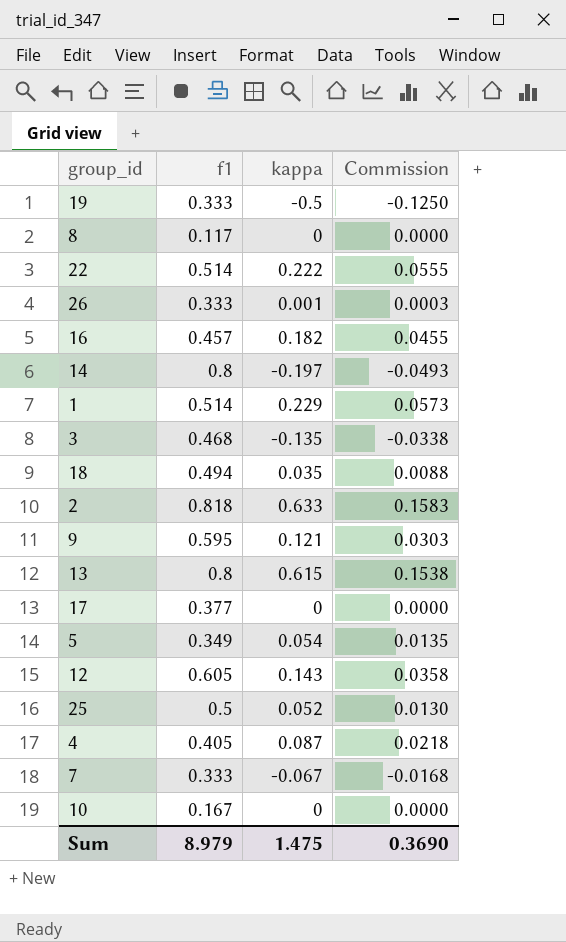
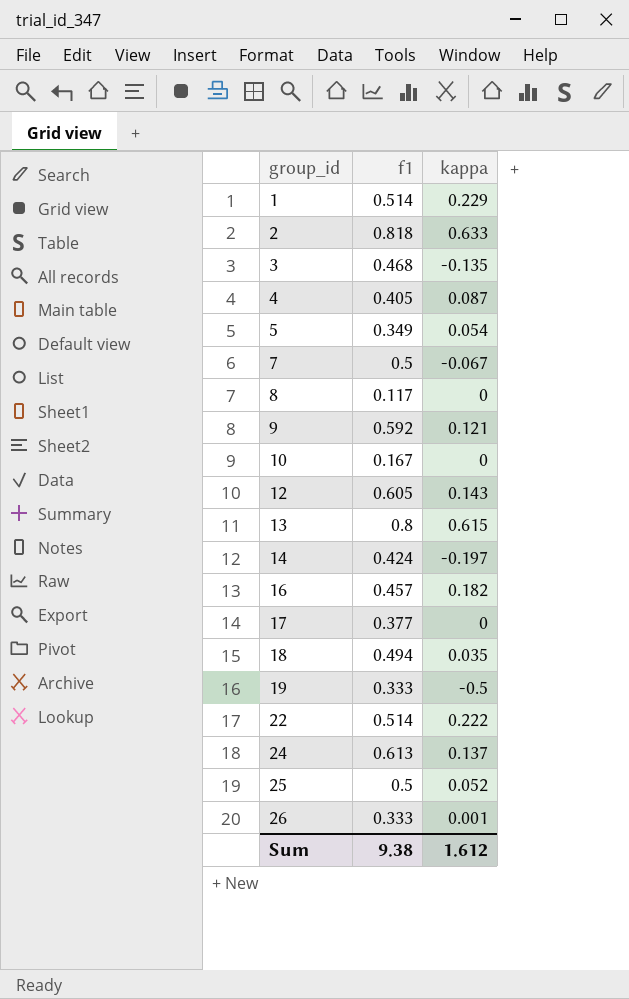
row order: none -> group_id ascending
column Commission | formula: [kappa] * 0.25 -> none
7 | f1: 0.333 -> 0.5
9 | f1: 0.595 -> 0.592
14 | f1: 0.8 -> 0.424
row 24: none -> 0.613 | 0.137
Sum | f1: 8.979 -> 9.38
Sum | kappa: 1.475 -> 1.612

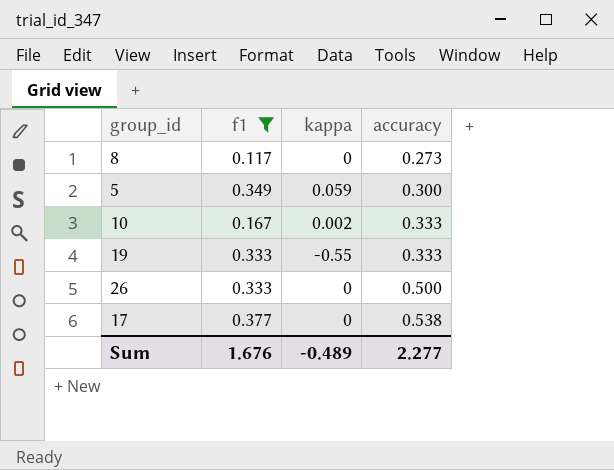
filter: none -> f1 <= 0.377
row order: group_id ascending -> accuracy ascending
column accuracy | position: none -> 4
5 | kappa: 0.054 -> 0.059
10 | kappa: 0 -> 0.002
19 | kappa: -0.5 -> -0.55
26 | kappa: 0.001 -> 0
Sum | f1: 9.38 -> 1.676
Sum | kappa: 1.612 -> -0.489

